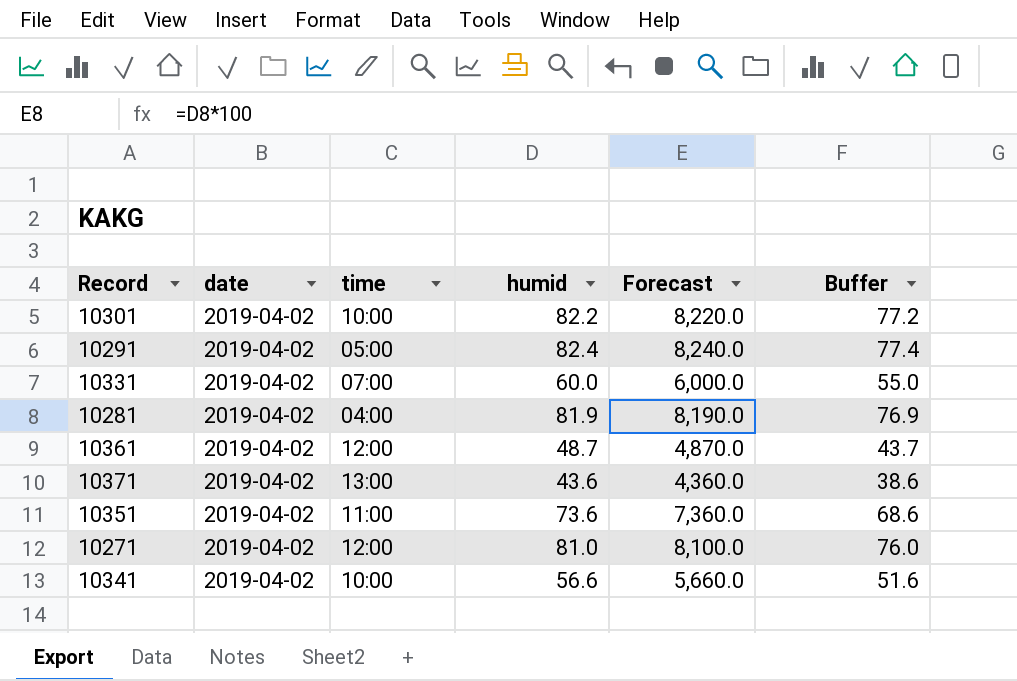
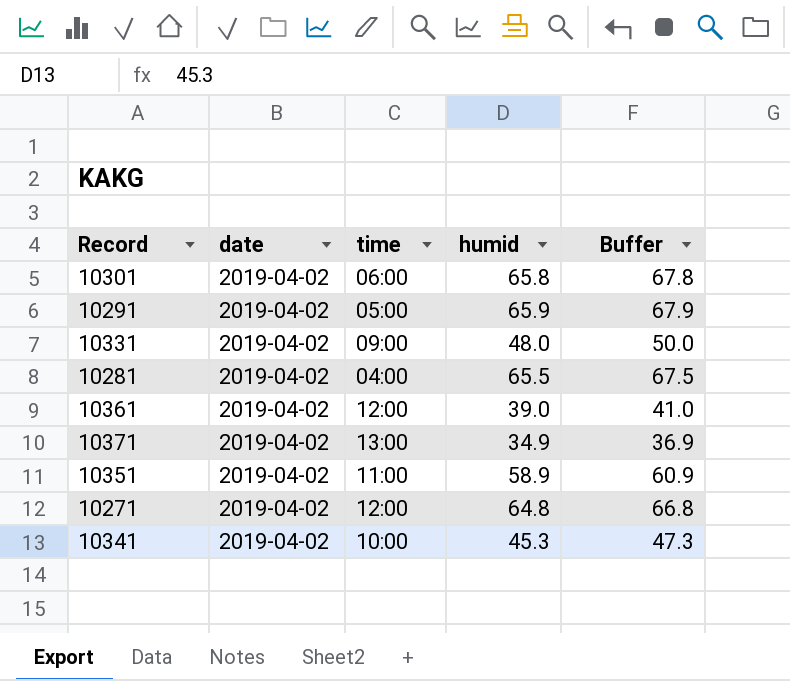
column Forecast | formula: [humid] * 100 -> none
column Buffer | formula: [humid] - 5 -> [humid] + 2
10301 | time: 10:00 -> 06:00
10301 | humid: 82.2 -> 65.8
10291 | humid: 82.4 -> 65.9
10331 | time: 07:00 -> 09:00
10331 | humid: 60.0 -> 48.0
10281 | humid: 81.9 -> 65.5
10361 | humid: 48.7 -> 39.0
10371 | humid: 43.6 -> 34.9
10351 | humid: 73.6 -> 58.9
10271 | humid: 81.0 -> 64.8
10341 | humid: 56.6 -> 45.3

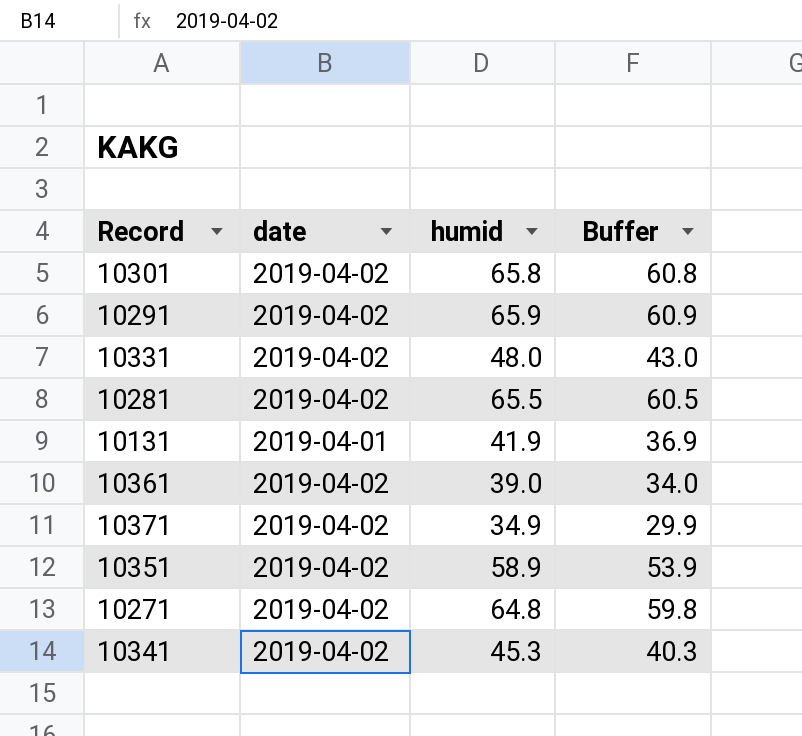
column time | position: 3 -> none
column Buffer | formula: [humid] + 2 -> [humid] - 5
row 10131: none -> 2019-04-01 | 41.9 | 36.9

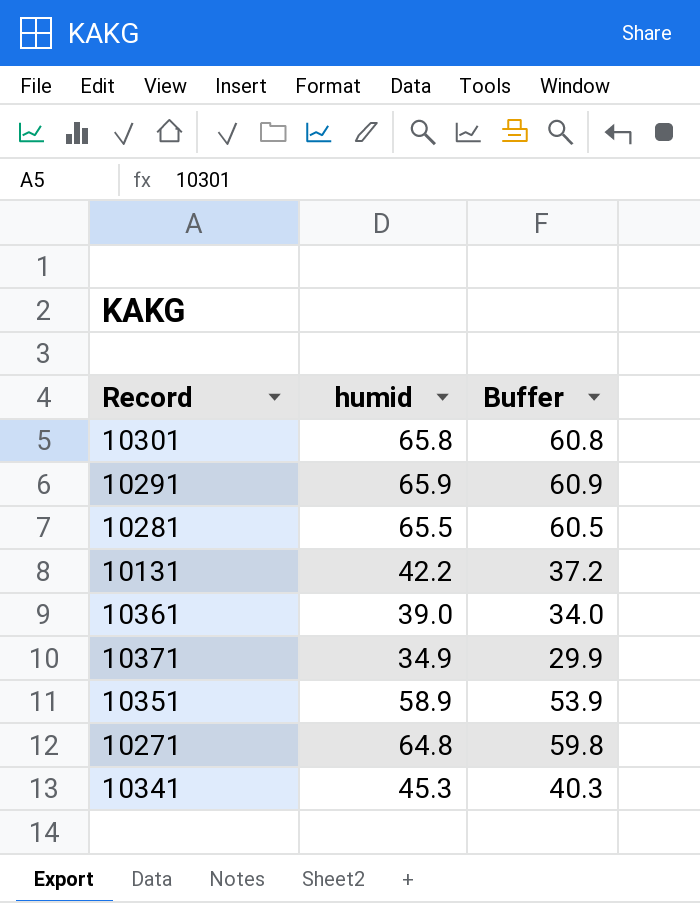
column date | position: 2 -> none
row 10331: 2019-04-02 | 48.0 | 43.0 -> none
10131 | humid: 41.9 -> 42.2
10131 | Buffer: 36.9 -> 37.2

